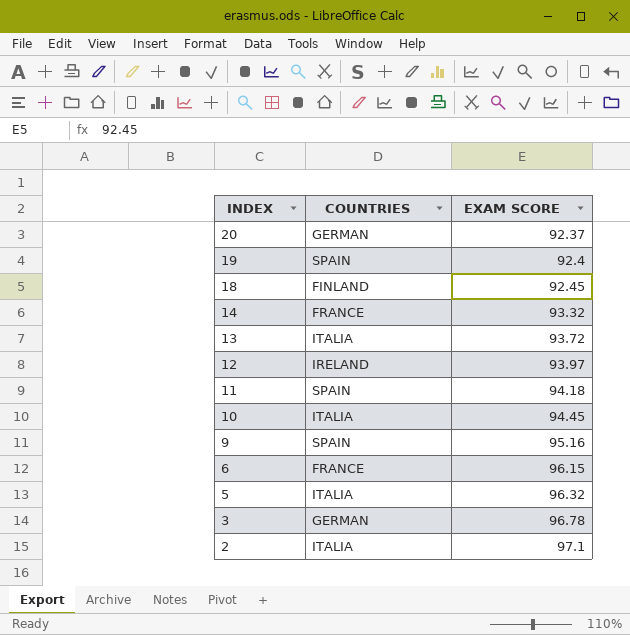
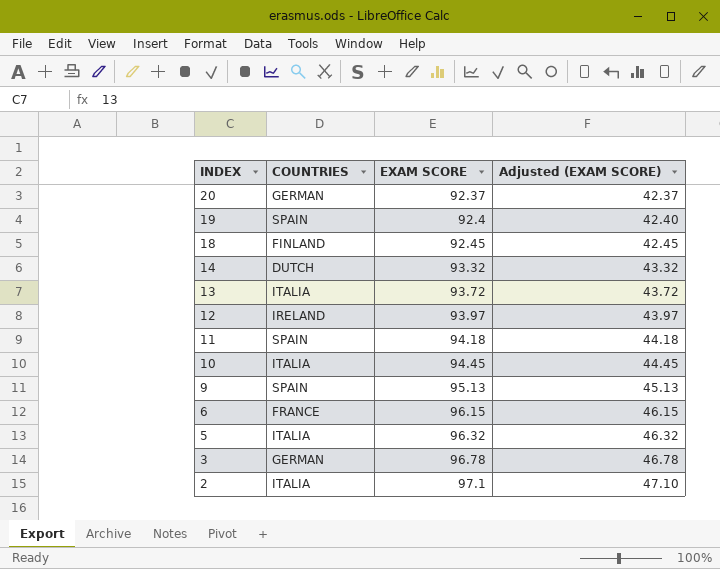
column Adjusted (EXAM SCORE) | formula: none -> [EXAM SCORE] - 50
14 | COUNTRIES: FRANCE -> DUTCH
9 | EXAM SCORE: 95.16 -> 95.13

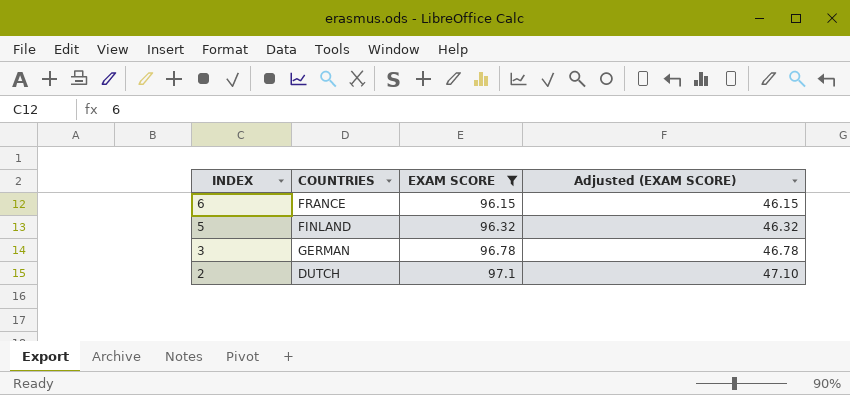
filter: none -> EXAM SCORE >= 96.15
5 | COUNTRIES: ITALIA -> FINLAND
2 | COUNTRIES: ITALIA -> DUTCH

